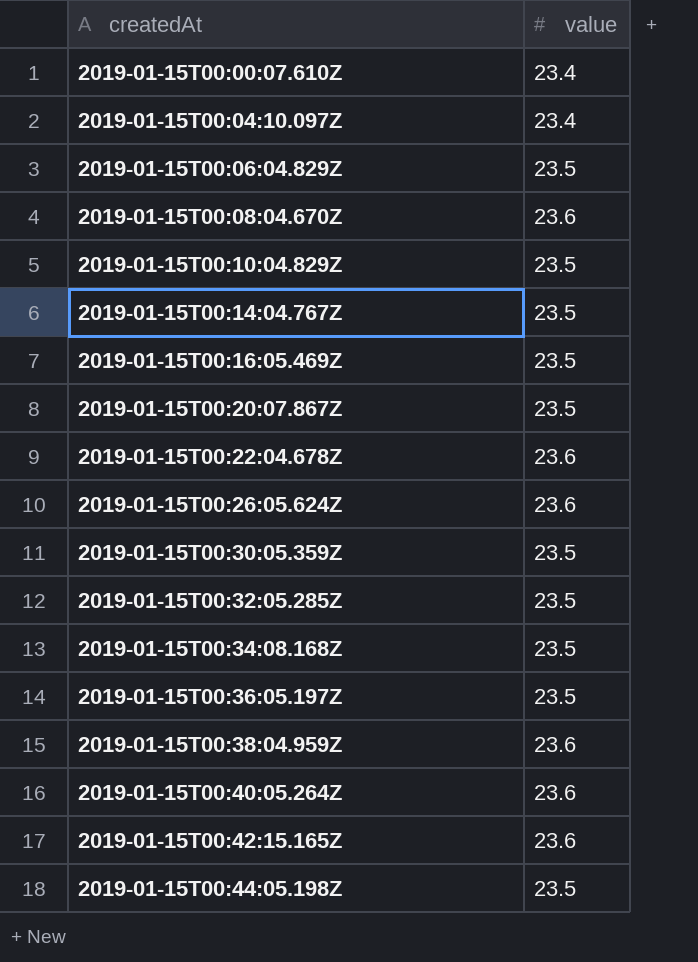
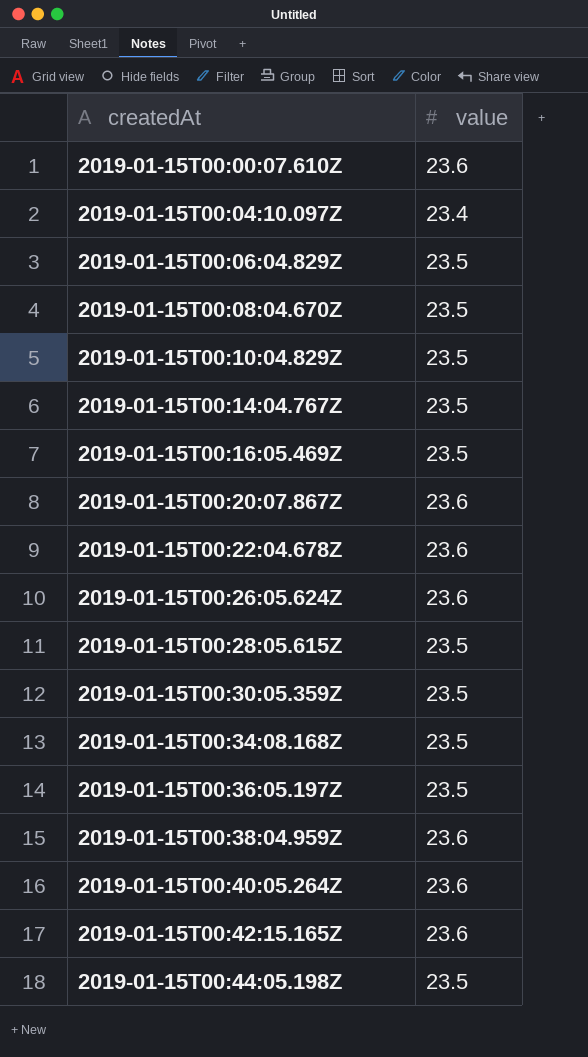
row 2019-01-15T00:32:05.285Z: 23.5 -> none
2019-01-15T00:00:07.610Z | value: 23.4 -> 23.6
2019-01-15T00:08:04.670Z | value: 23.6 -> 23.5
2019-01-15T00:20:07.867Z | value: 23.5 -> 23.6
row 2019-01-15T00:28:05.615Z: none -> 23.5

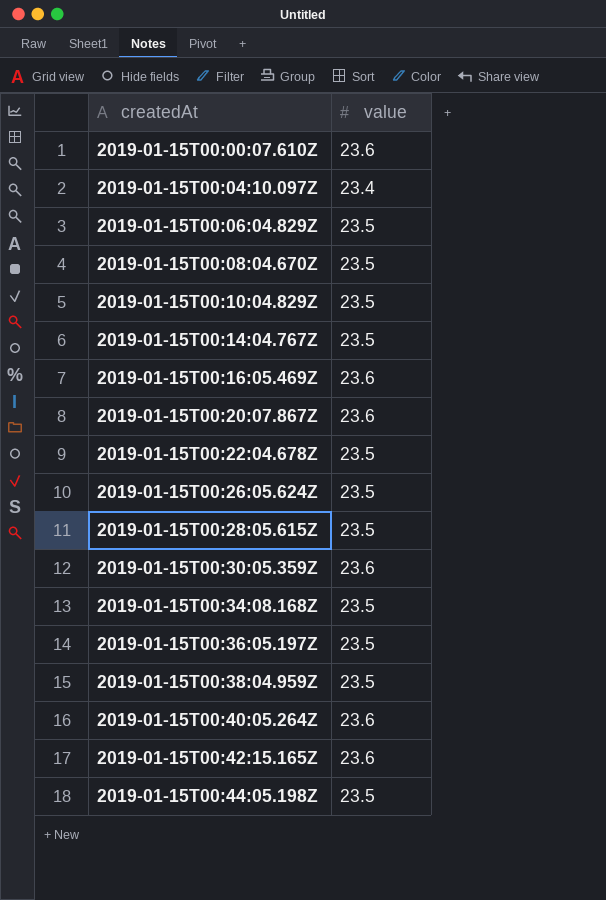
2019-01-15T00:16:05.469Z | value: 23.5 -> 23.6
2019-01-15T00:22:04.678Z | value: 23.6 -> 23.5
2019-01-15T00:26:05.624Z | value: 23.6 -> 23.5
2019-01-15T00:30:05.359Z | value: 23.5 -> 23.6
2019-01-15T00:38:04.959Z | value: 23.6 -> 23.5

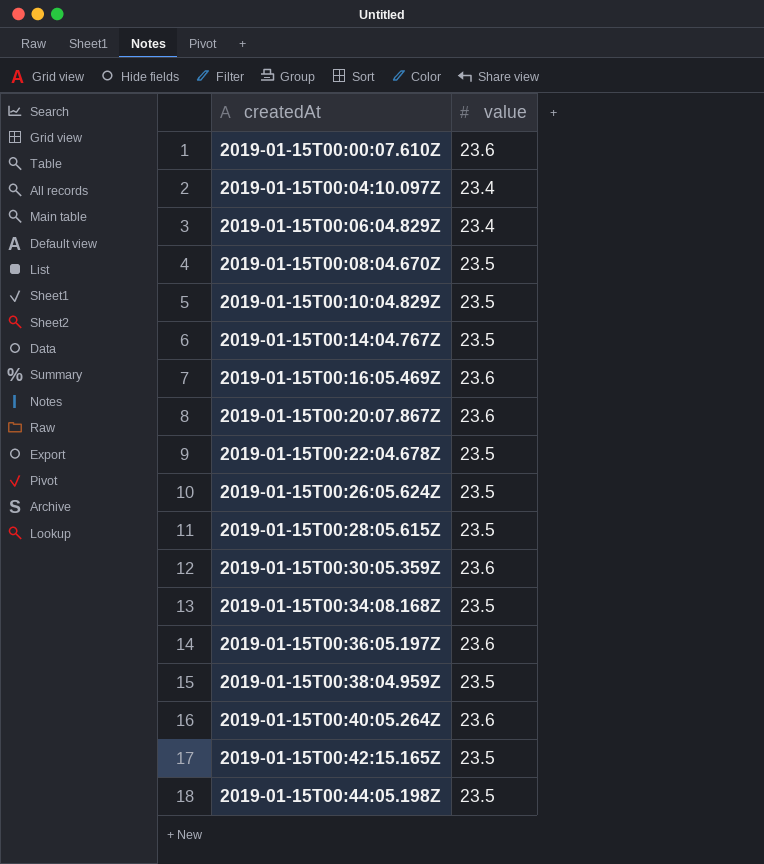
2019-01-15T00:06:04.829Z | value: 23.5 -> 23.4
2019-01-15T00:36:05.197Z | value: 23.5 -> 23.6
2019-01-15T00:42:15.165Z | value: 23.6 -> 23.5

